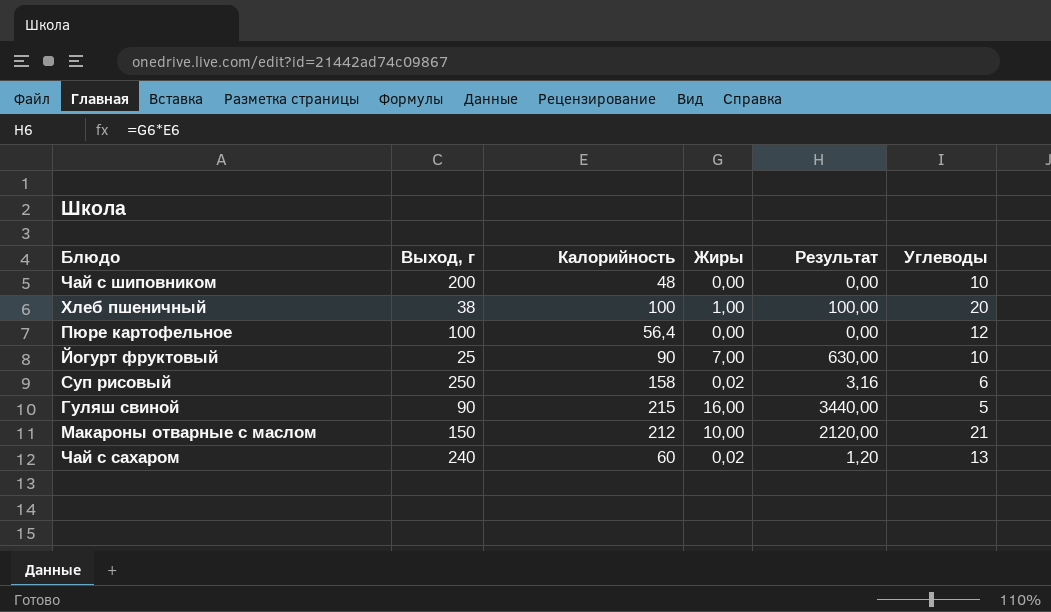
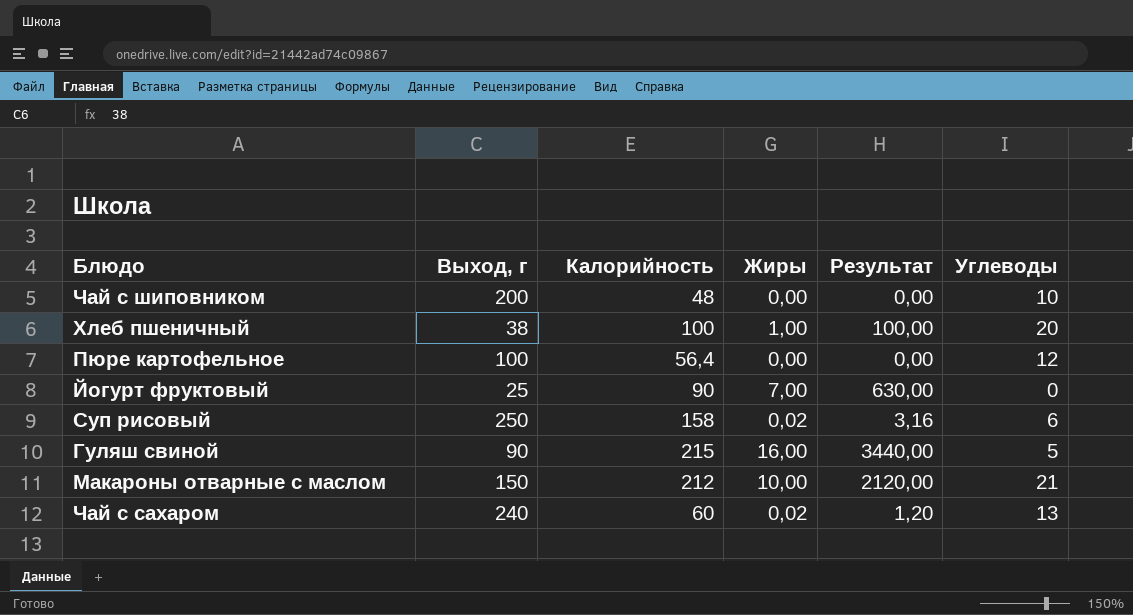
Йогурт фруктовый | Углеводы: 10 -> 0

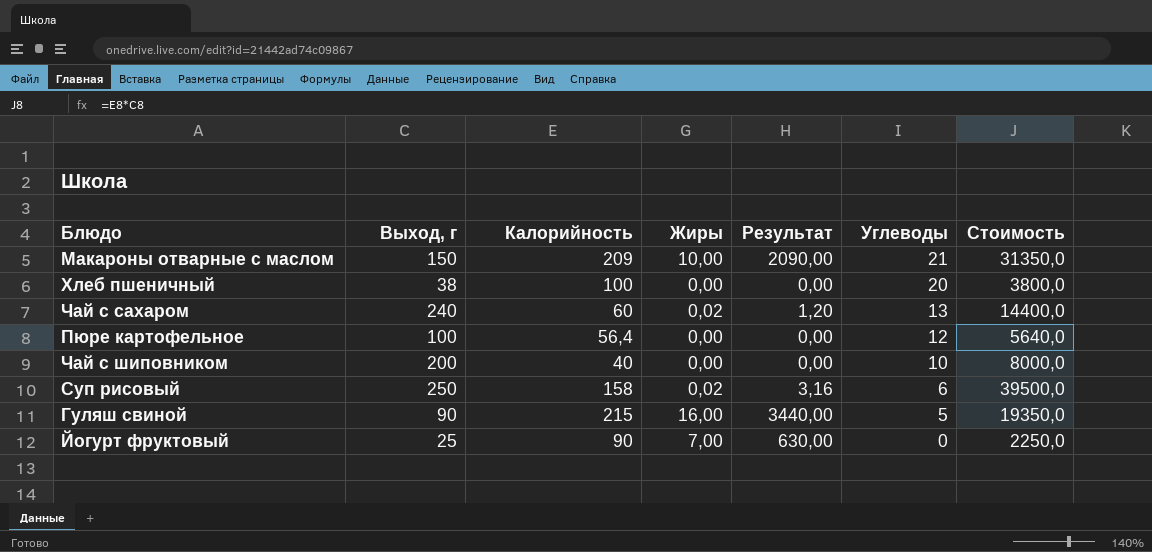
row order: none -> Углеводы descending
column Стоимость | formula: none -> [Выход, г] * [Калорийность]
Макароны отварные с маслом | Калорийность: 212 -> 209
Макароны отварные с маслом | Результат: 2120,00 -> 2090,00
Хлеб пшеничный | Жиры: 1,00 -> 0,00
Хлеб пшеничный | Результат: 100,00 -> 0,00
Чай с шиповником | Калорийность: 48 -> 40

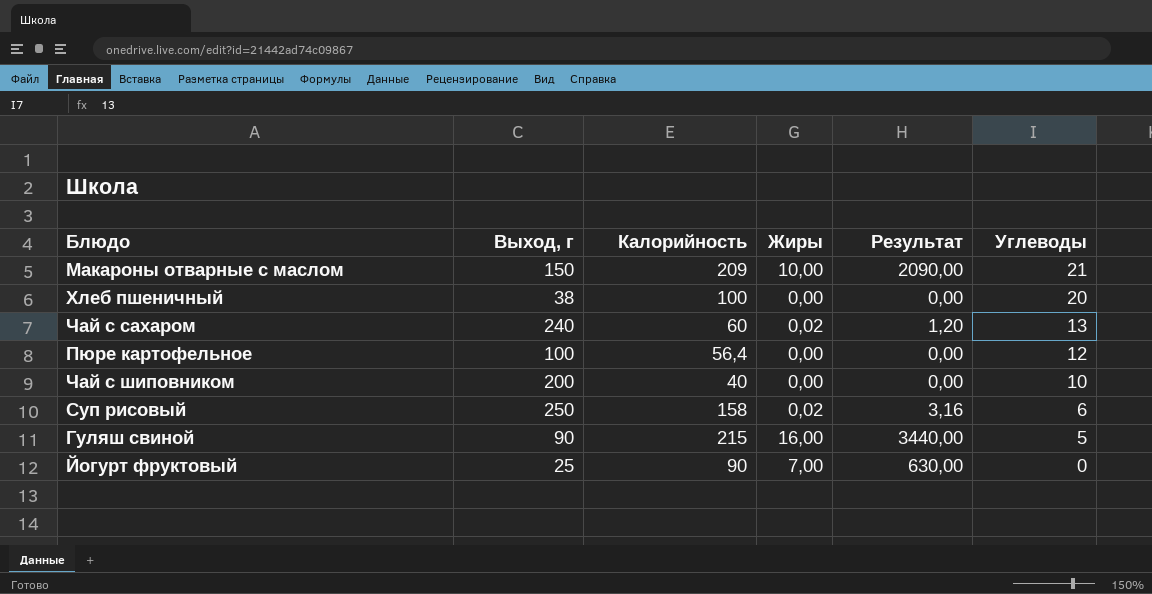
column Стоимость | formula: [Выход, г] * [Калорийность] -> none

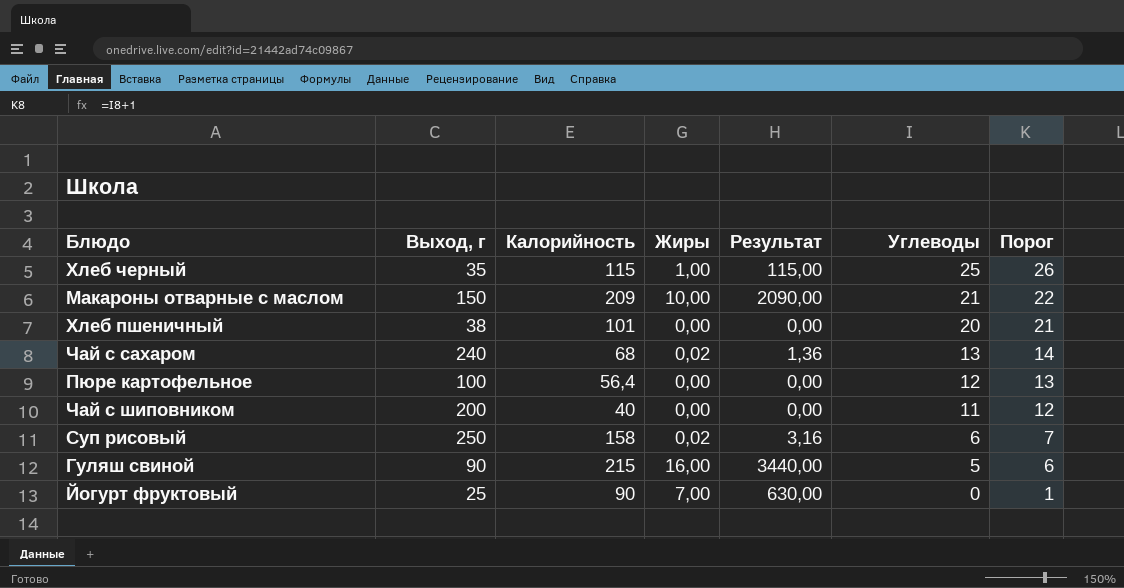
column Порог | formula: none -> [Углеводы] + 1
row Хлеб черный: none -> 35 | 115 | 1,00 | 115,00 | 25 | 26
Хлеб пшеничный | Калорийность: 100 -> 101
Чай с сахаром | Калорийность: 60 -> 68
Чай с сахаром | Результат: 1,20 -> 1,36
Чай с шиповником | Углеводы: 10 -> 11

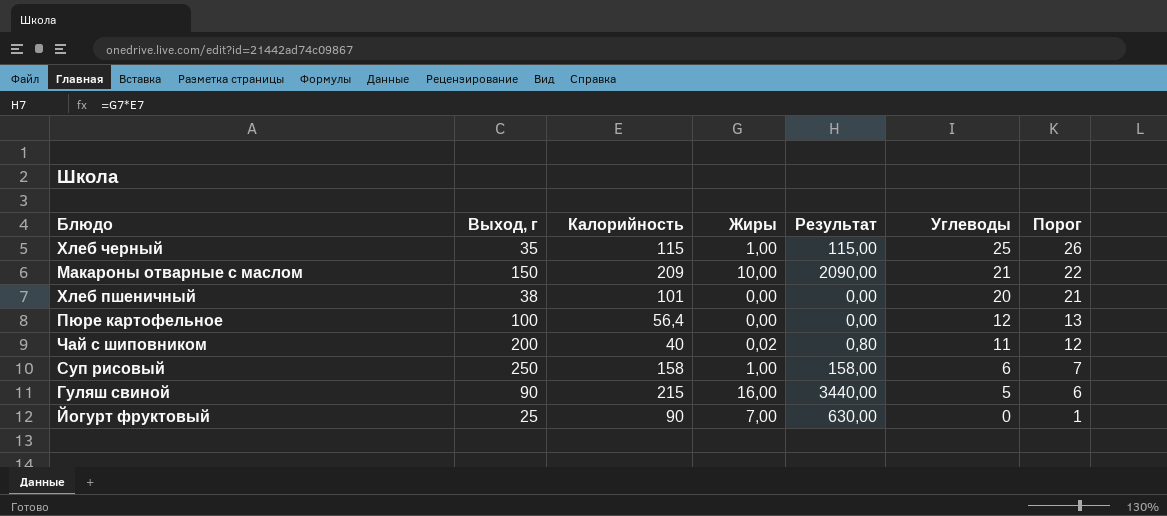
row Чай с сахаром: 240 | 68 | 0,02 | 1,36 | 13 | 14 -> none
Чай с шиповником | Жиры: 0,00 -> 0,02
Чай с шиповником | Результат: 0,00 -> 0,80
Суп рисовый | Жиры: 0,02 -> 1,00
Суп рисовый | Результат: 3,16 -> 158,00

